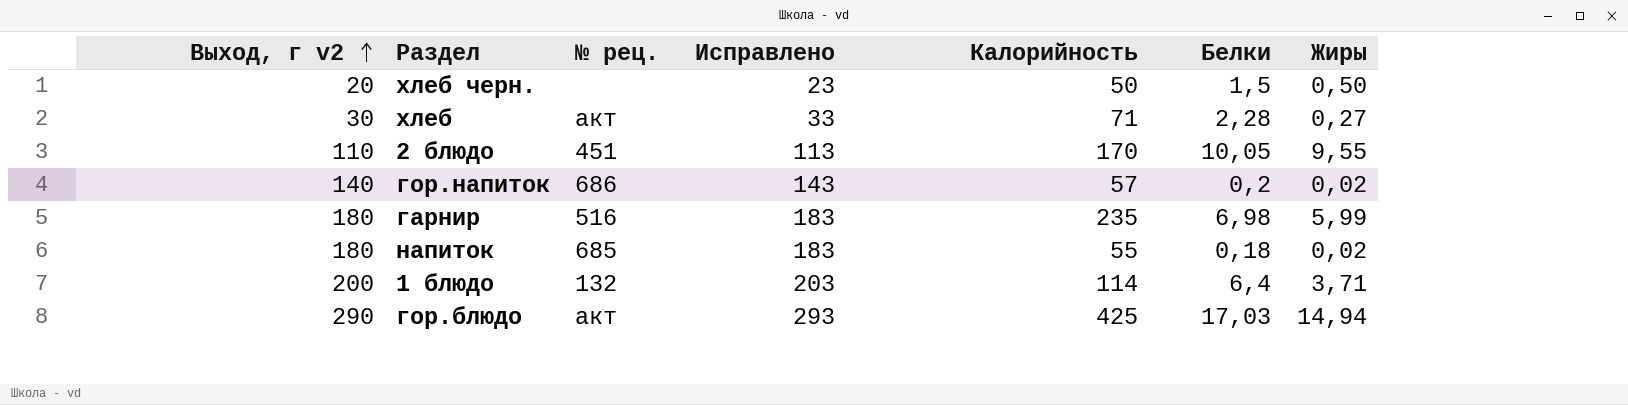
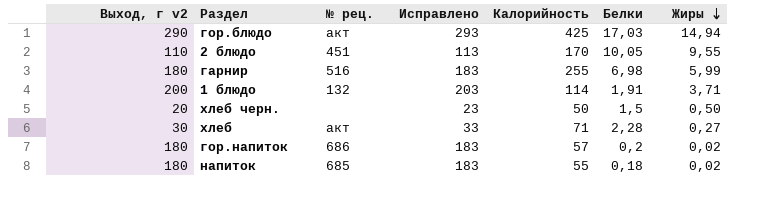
row order: Выход, г v2 ascending -> Жиры descending
гарнир | Калорийность: 235 -> 255
1 блюдо | Белки: 6,4 -> 1,91
гор.напиток | Выход, г v2: 140 -> 180
гор.напиток | Исправлено: 143 -> 183

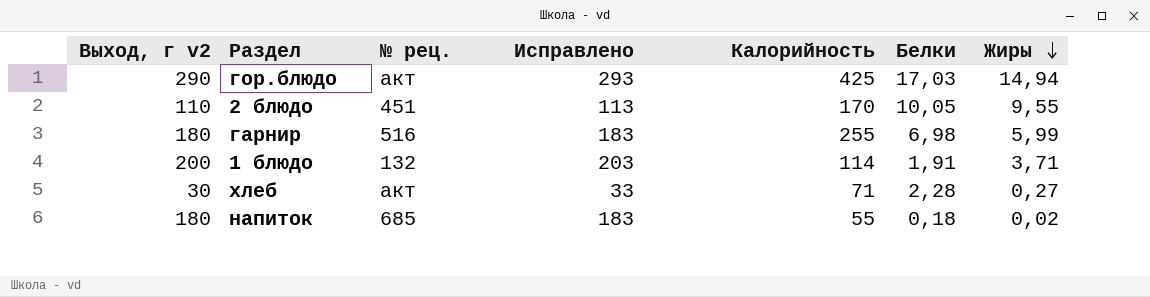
row хлеб черн.: 20 | none | 23 | 50 | 1,5 | 0,50 -> none
row гор.напиток: 180 | 686 | 183 | 57 | 0,2 | 0,02 -> none

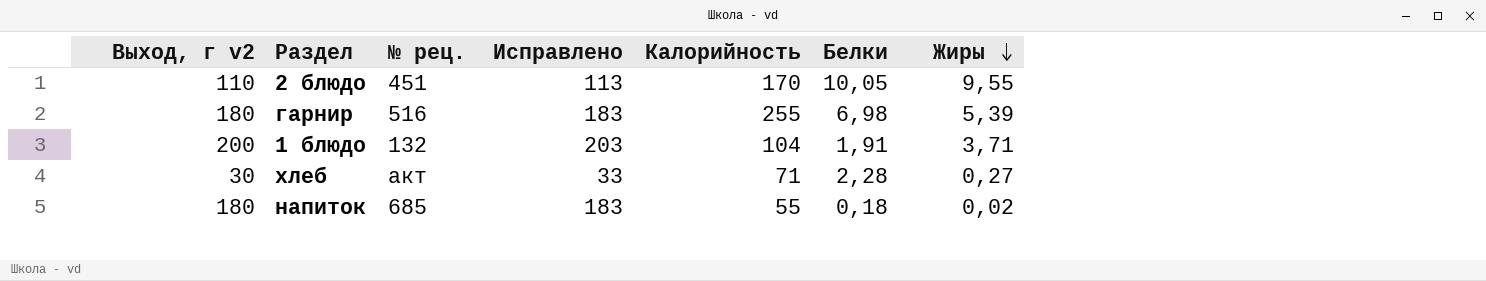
row гор.блюдо: 290 | акт | 293 | 425 | 17,03 | 14,94 -> none
гарнир | Жиры: 5,99 -> 5,39
1 блюдо | Калорийность: 114 -> 104

